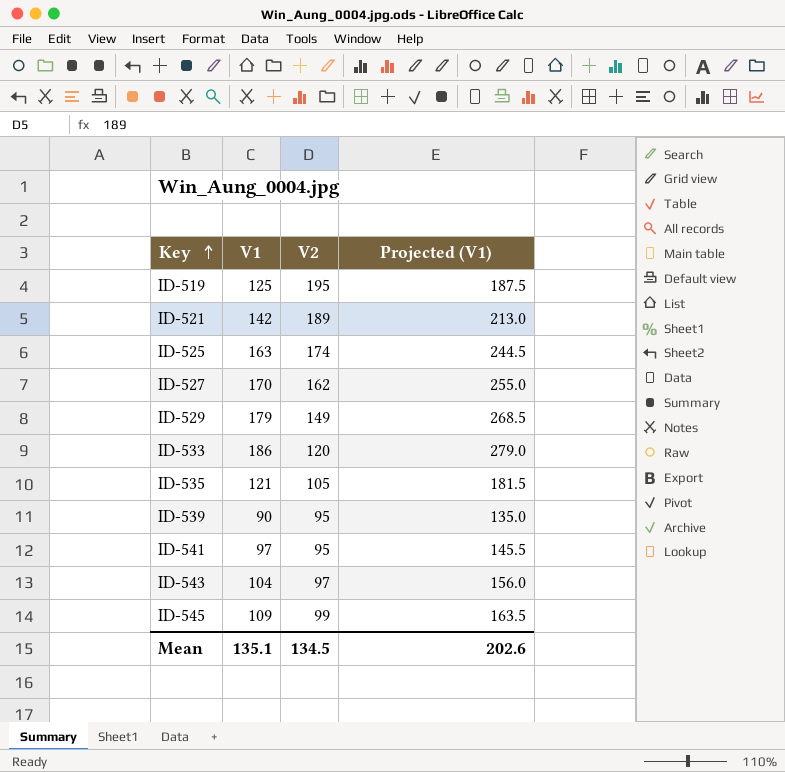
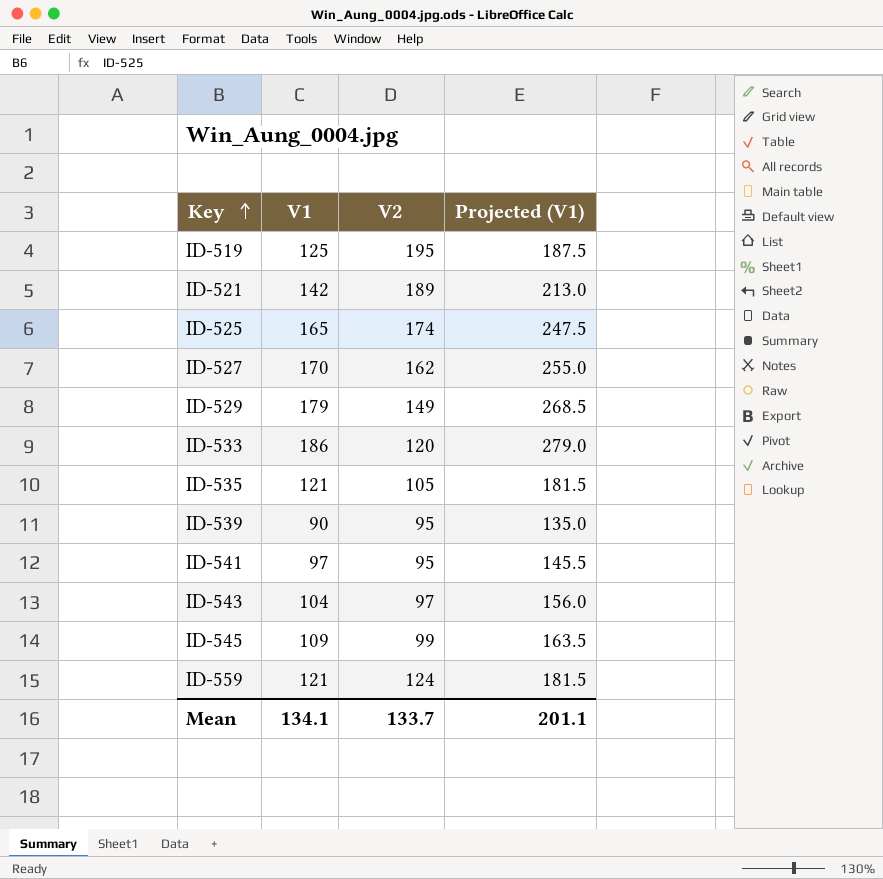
ID-525 | V1: 163 -> 165
ID-525 | Projected (V1): 244.5 -> 247.5
row ID-559: none -> 121 | 124 | 181.5
Mean | V1: 135.1 -> 134.1
Mean | V2: 134.5 -> 133.7
Mean | Projected (V1): 202.6 -> 201.1

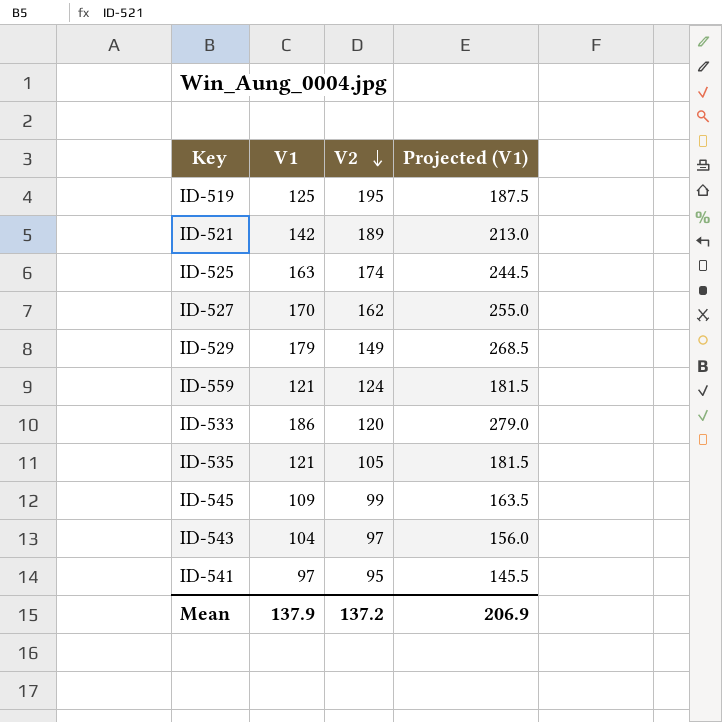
row order: Key ascending -> V2 descending
row ID-539: 90 | 95 | 135.0 -> none
ID-525 | V1: 165 -> 163
ID-525 | Projected (V1): 247.5 -> 244.5
Mean | V1: 134.1 -> 137.9
Mean | V2: 133.7 -> 137.2
Mean | Projected (V1): 201.1 -> 206.9

